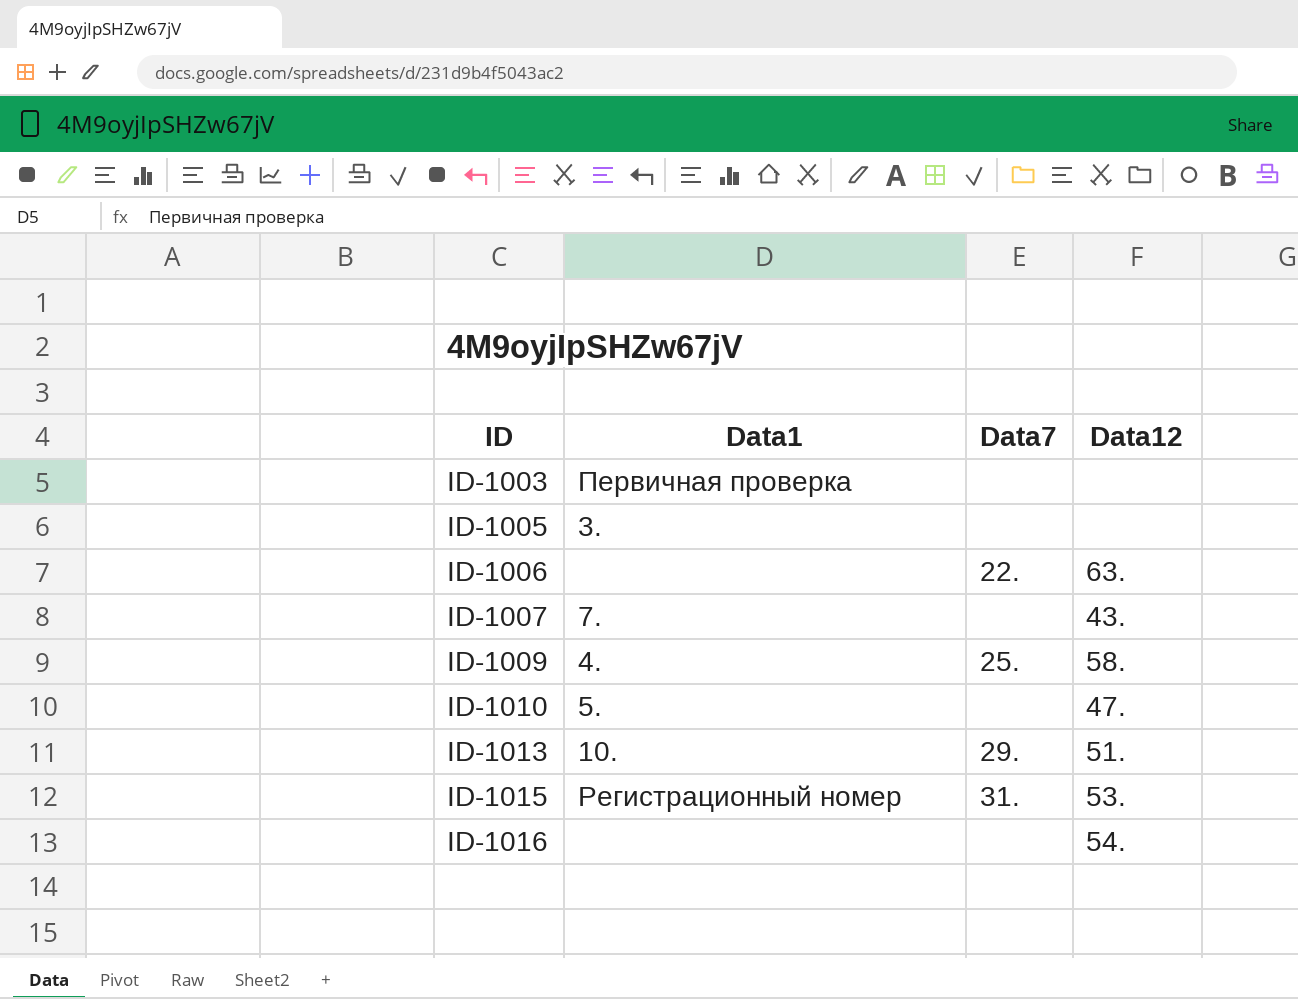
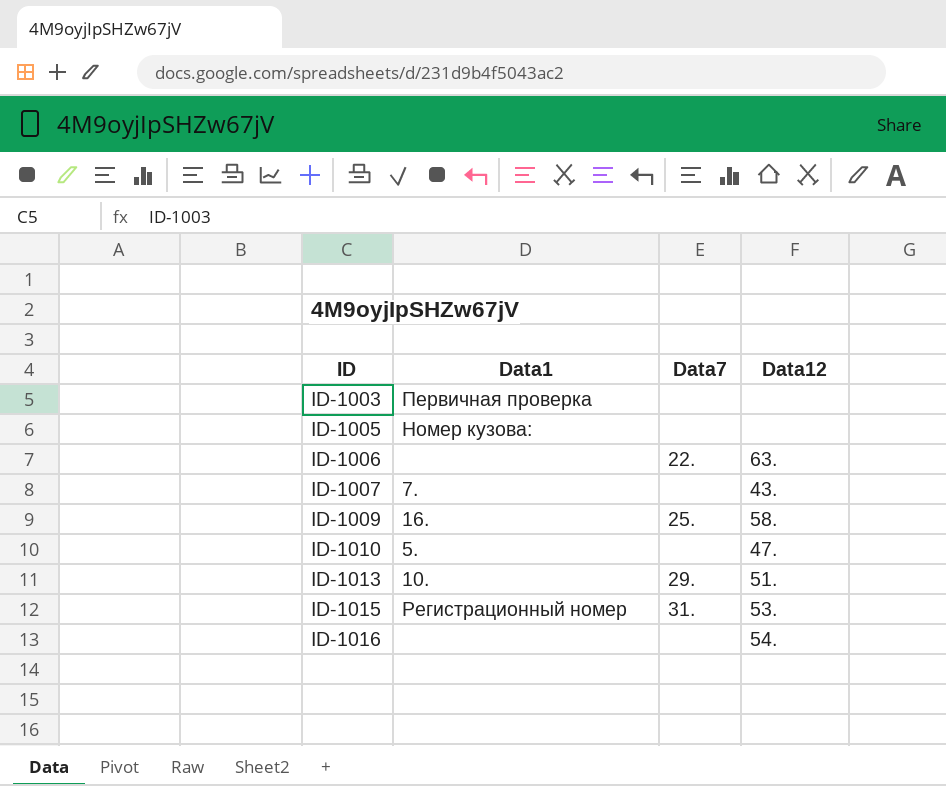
ID-1005 | Data1: 3. -> Номер кузова:
ID-1009 | Data1: 4. -> 16.

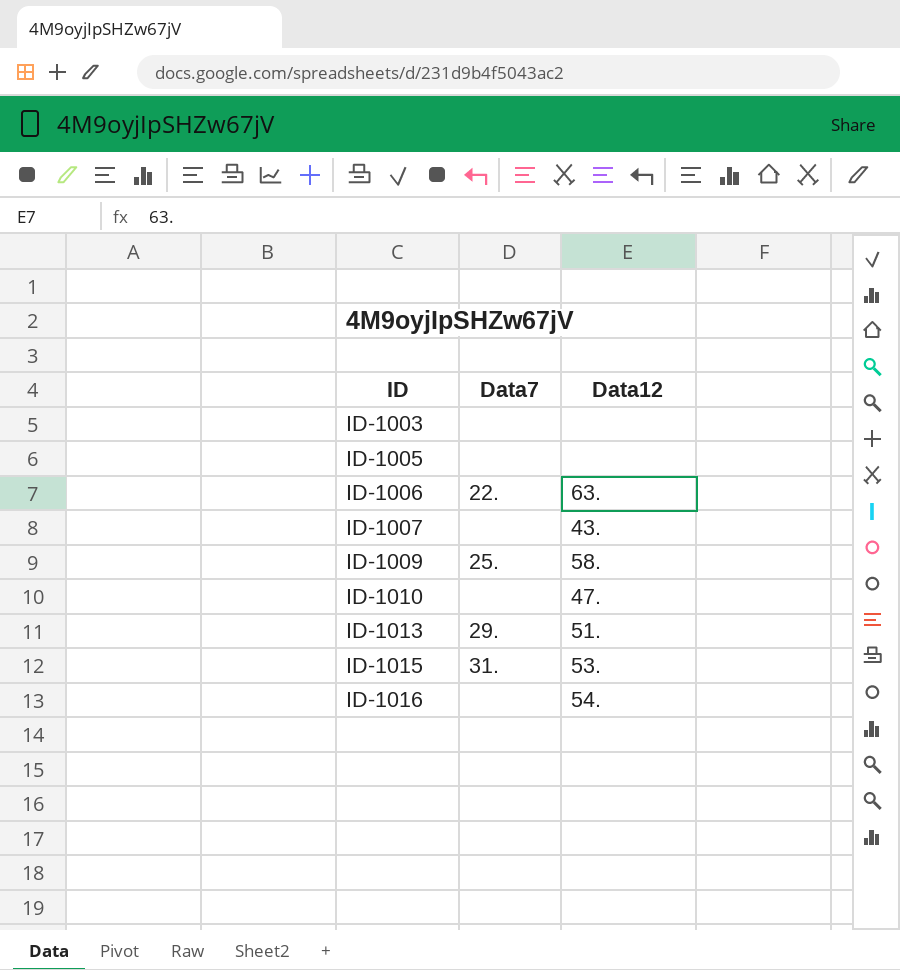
column Data1 | position: 2 -> none

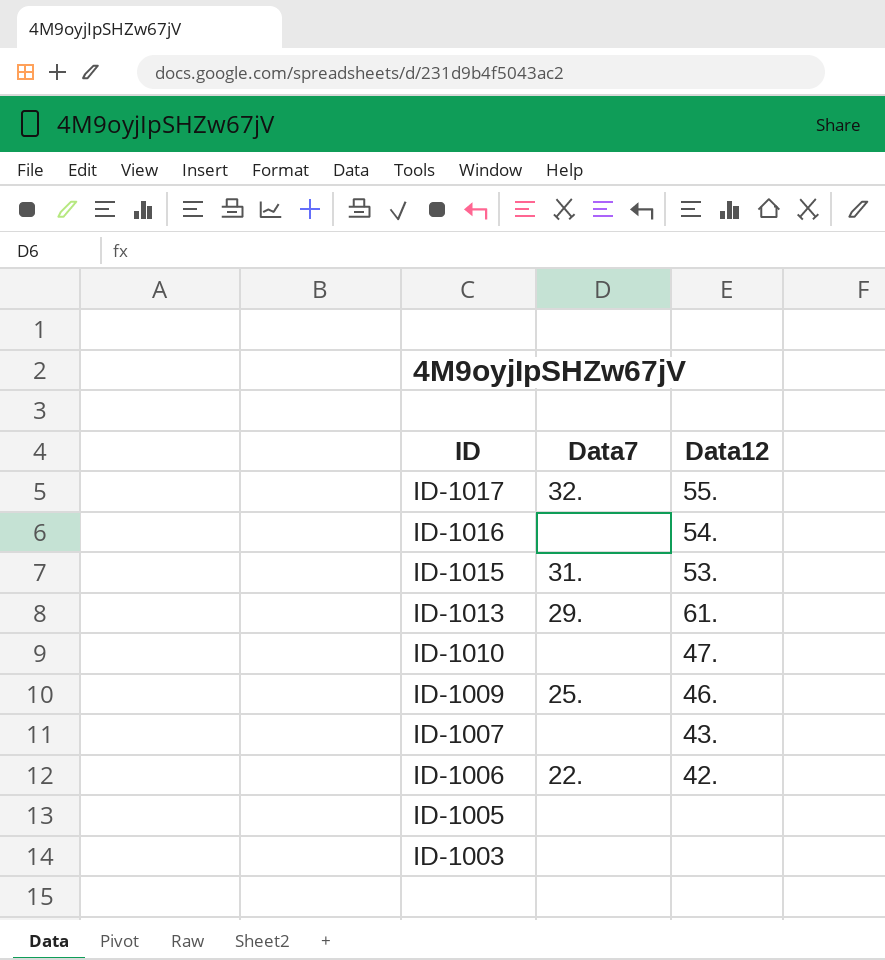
row order: ID ascending -> ID descending
row ID-1017: none -> 32. | 55.
ID-1013 | Data12: 51. -> 61.
ID-1009 | Data12: 58. -> 46.
ID-1006 | Data12: 63. -> 42.

